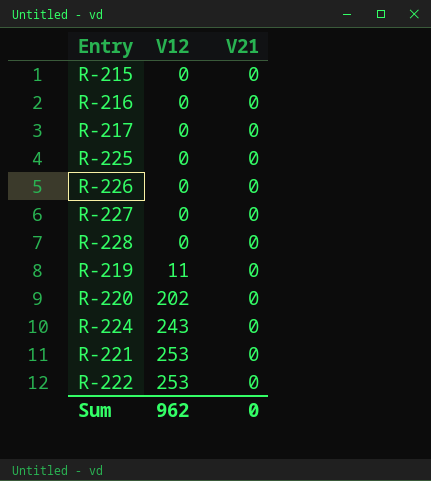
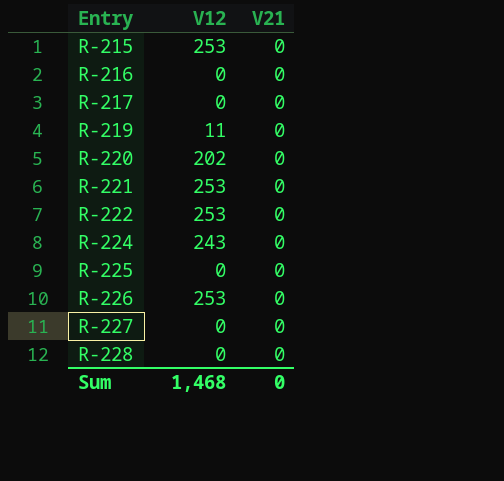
row order: V12 ascending -> Entry ascending
R-215 | V12: 0 -> 253
R-226 | V12: 0 -> 253
Sum | V12: 962 -> 1,468

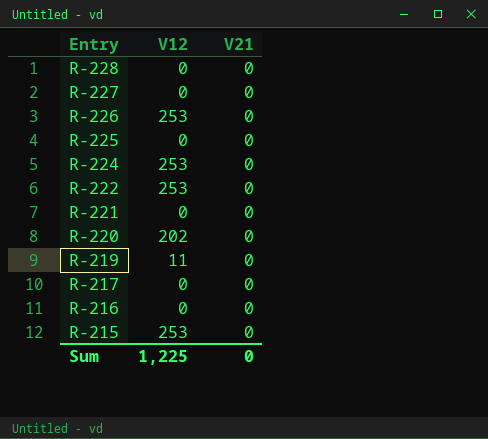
row order: Entry ascending -> Entry descending
R-224 | V12: 243 -> 253
R-221 | V12: 253 -> 0
Sum | V12: 1,468 -> 1,225

